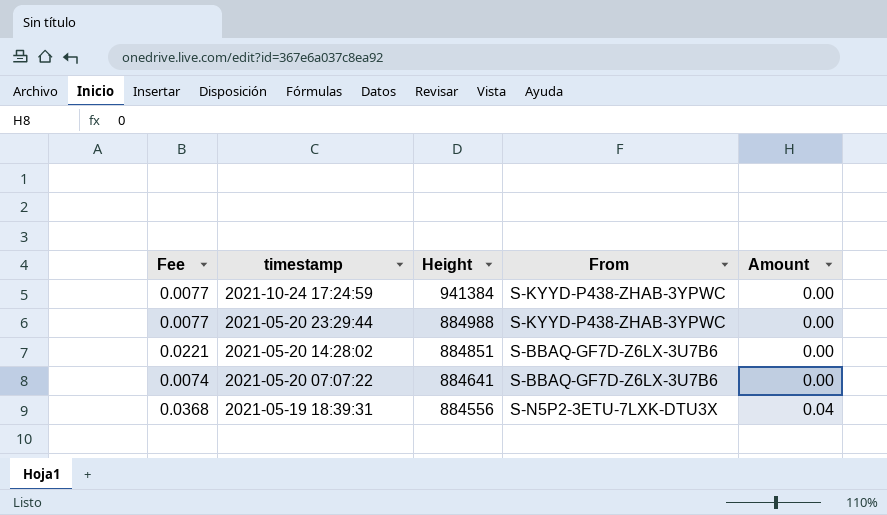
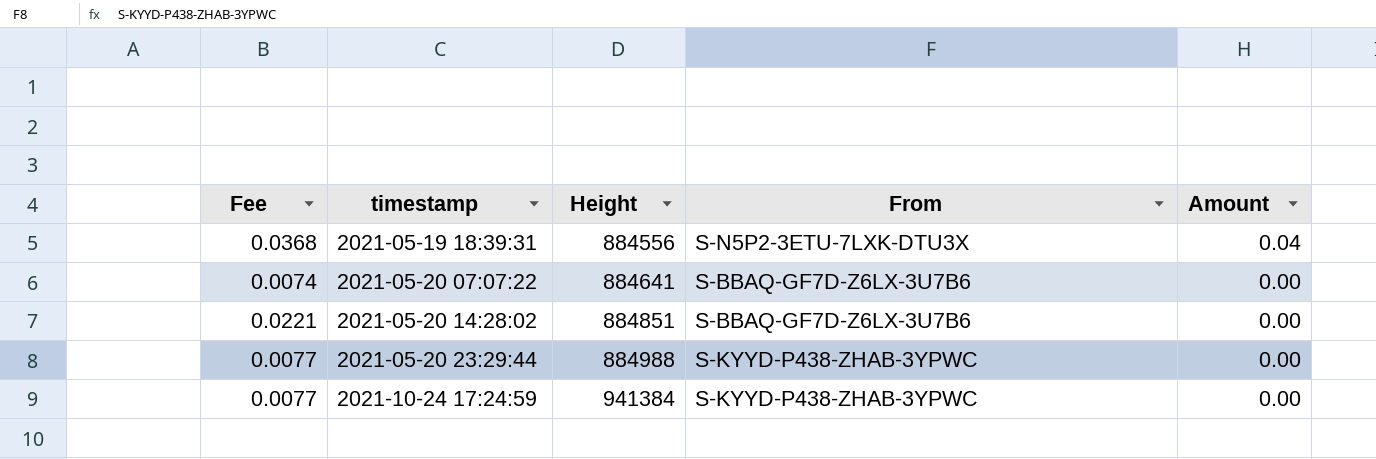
row order: timestamp descending -> timestamp ascending

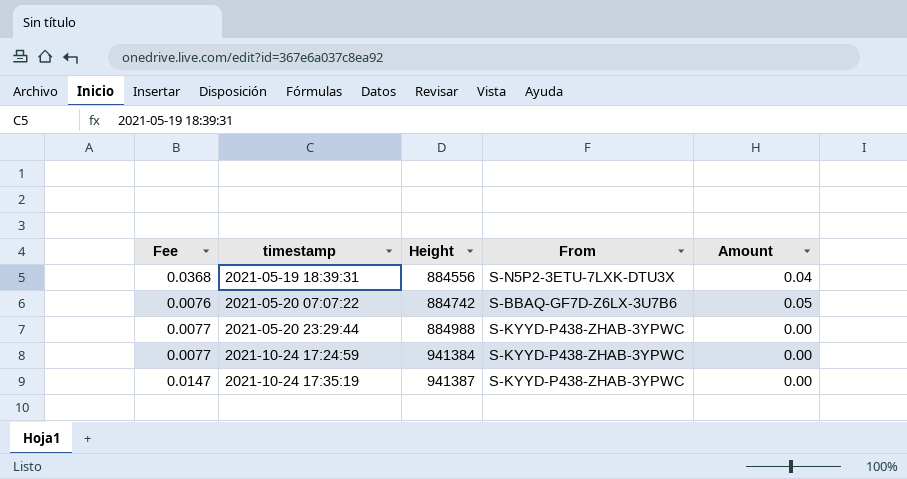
row 2021-05-20 14:28:02: 0.0221 | 884851 | S-BBAQ-GF7D-Z6LX-3U7B6 | 0.00 -> none
2021-05-20 07:07:22 | Fee: 0.0074 -> 0.0076
2021-05-20 07:07:22 | Height: 884641 -> 884742
2021-05-20 07:07:22 | Amount: 0.00 -> 0.05
row 2021-10-24 17:35:19: none -> 0.0147 | 941387 | S-KYYD-P438-ZHAB-3YPWC | 0.00

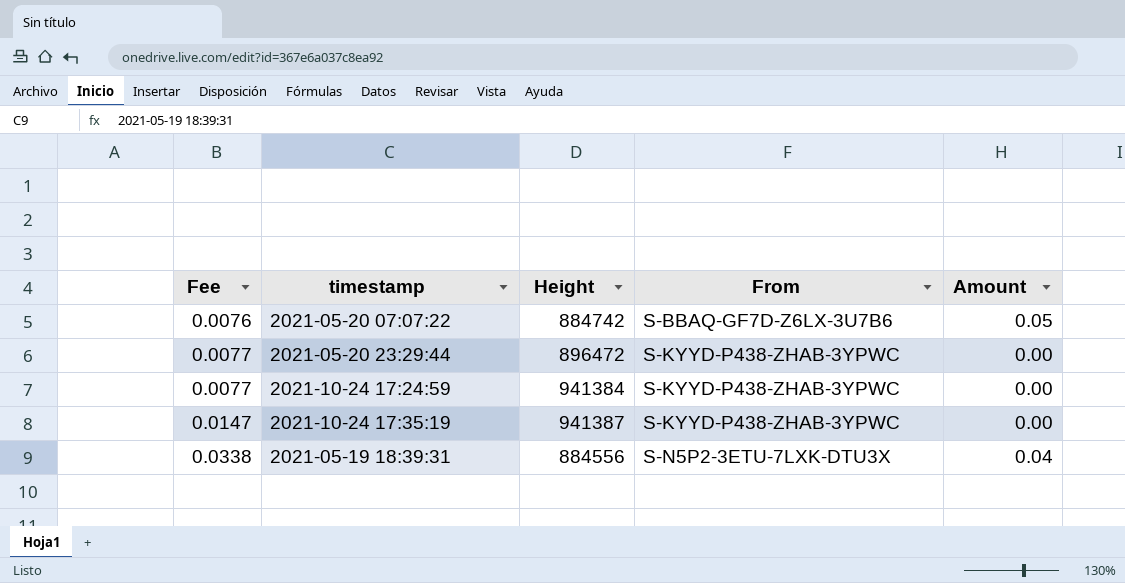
row order: timestamp ascending -> Fee ascending
2021-05-20 23:29:44 | Height: 884988 -> 896472
2021-05-19 18:39:31 | Fee: 0.0368 -> 0.0338

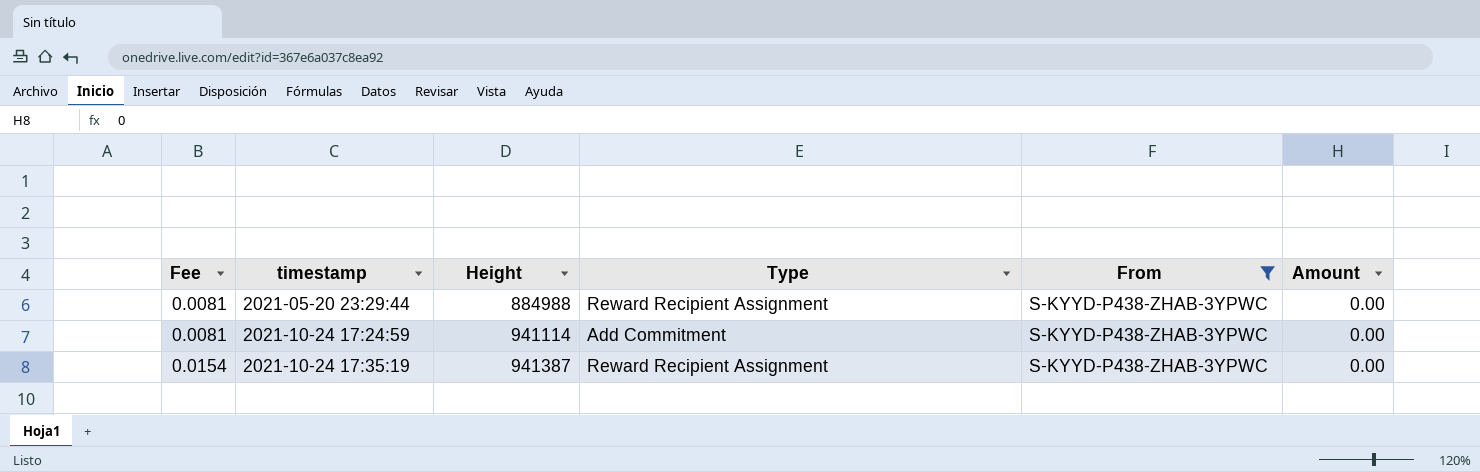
filter: none -> From = S-KYYD-P438-ZHAB-3YPWC
column Type | position: none -> 4
2021-05-20 23:29:44 | Fee: 0.0077 -> 0.0081
2021-05-20 23:29:44 | Height: 896472 -> 884988
2021-10-24 17:24:59 | Fee: 0.0077 -> 0.0081
2021-10-24 17:24:59 | Height: 941384 -> 941114
2021-10-24 17:35:19 | Fee: 0.0147 -> 0.0154

